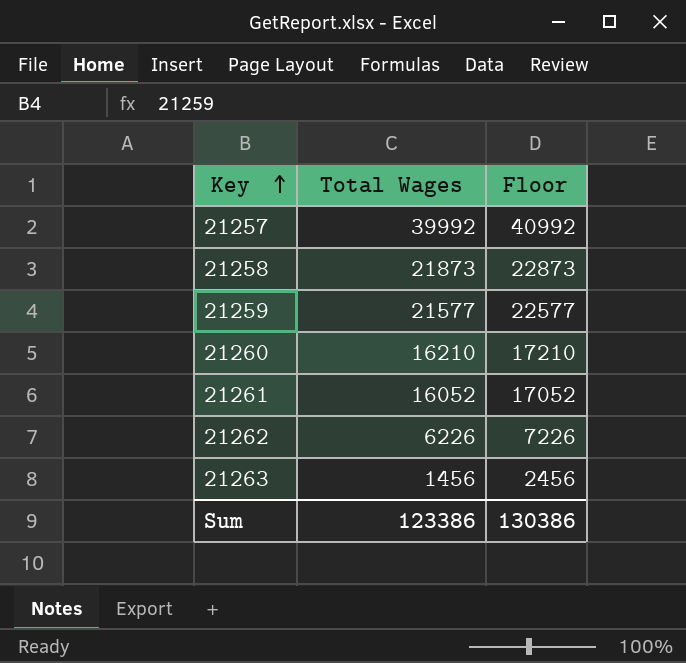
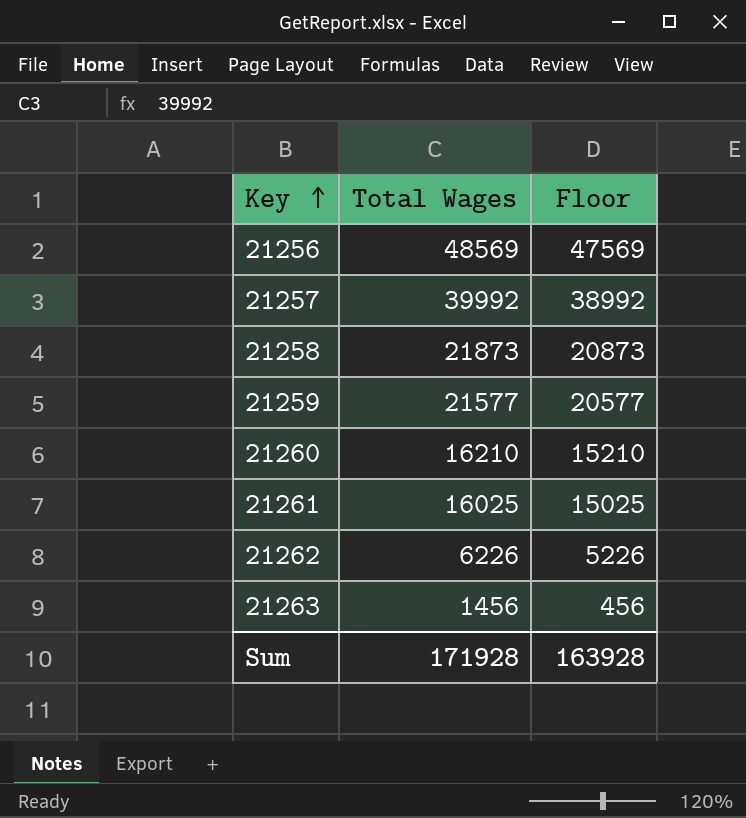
column Floor | formula: [Total Wages] + 1000 -> [Total Wages] - 1000
row 21256: none -> 48569 | 47569
21261 | Total Wages: 16052 -> 16025
Sum | Total Wages: 123386 -> 171928
Sum | Floor: 130386 -> 163928

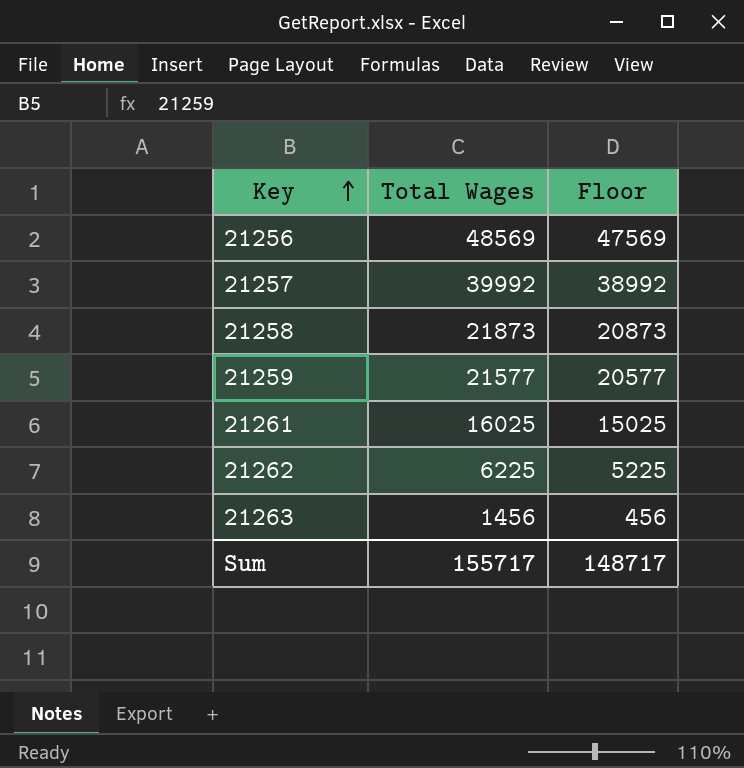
row 21260: 16210 | 15210 -> none
21262 | Total Wages: 6226 -> 6225
21262 | Floor: 5226 -> 5225
Sum | Total Wages: 171928 -> 155717
Sum | Floor: 163928 -> 148717

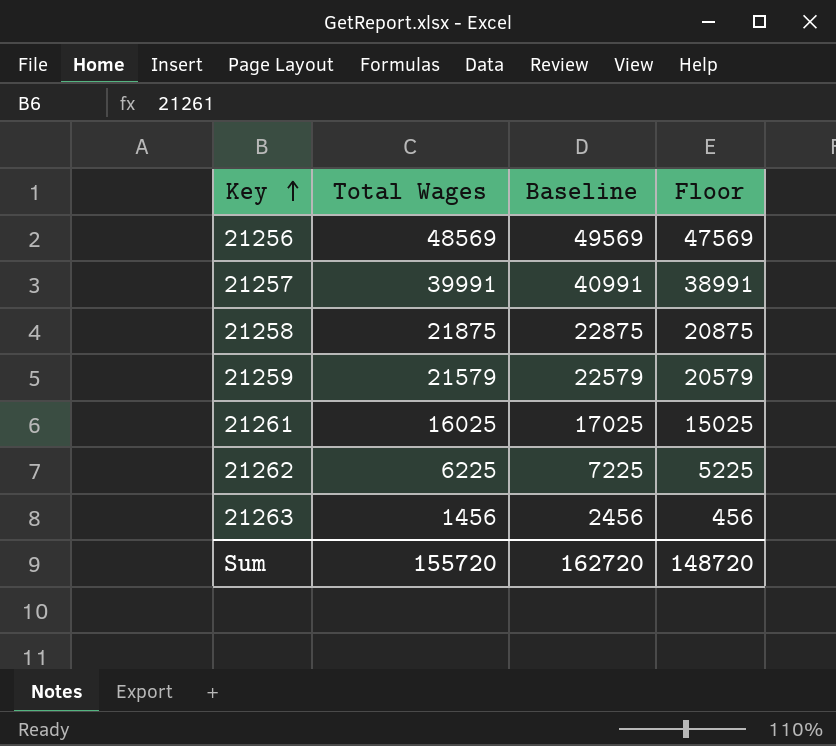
column Baseline | formula: none -> [Total Wages] + 1000
21257 | Total Wages: 39992 -> 39991
21257 | Floor: 38992 -> 38991
21258 | Total Wages: 21873 -> 21875
21258 | Floor: 20873 -> 20875
21259 | Total Wages: 21577 -> 21579
21259 | Floor: 20577 -> 20579
Sum | Total Wages: 155717 -> 155720
Sum | Floor: 148717 -> 148720

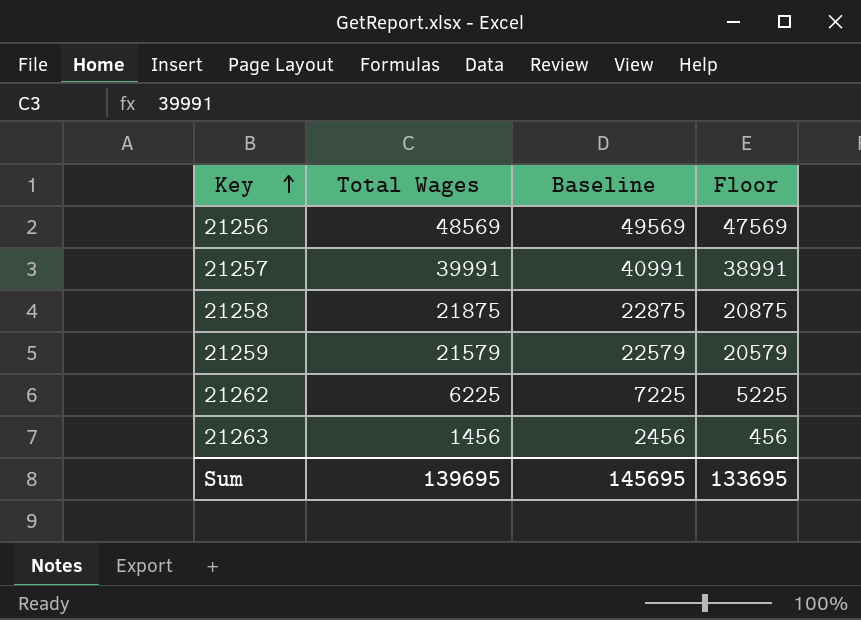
row 21261: 16025 | 17025 | 15025 -> none
Sum | Total Wages: 155720 -> 139695
Sum | Baseline: 162720 -> 145695
Sum | Floor: 148720 -> 133695

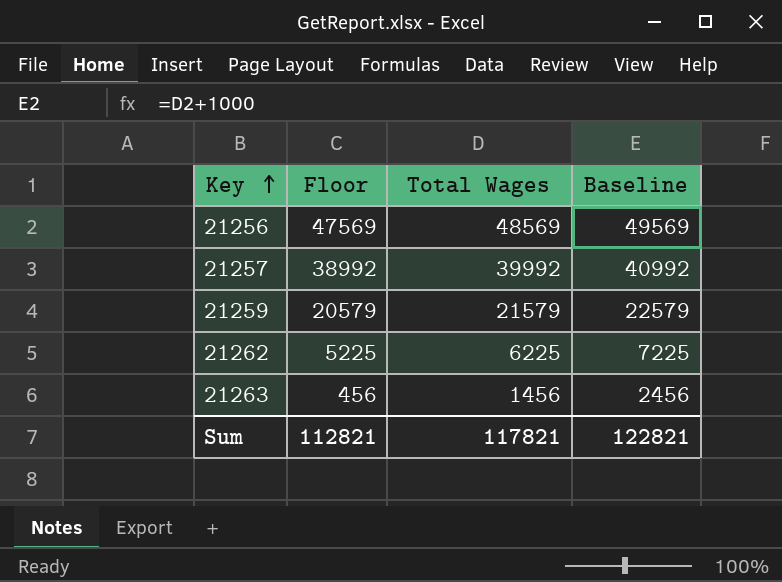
column Floor | position: 4 -> 2
row 21258: 21875 | 22875 | 20875 -> none
21257 | Floor: 38991 -> 38992
21257 | Total Wages: 39991 -> 39992
21257 | Baseline: 40991 -> 40992
Sum | Floor: 133695 -> 112821
Sum | Total Wages: 139695 -> 117821
Sum | Baseline: 145695 -> 122821

